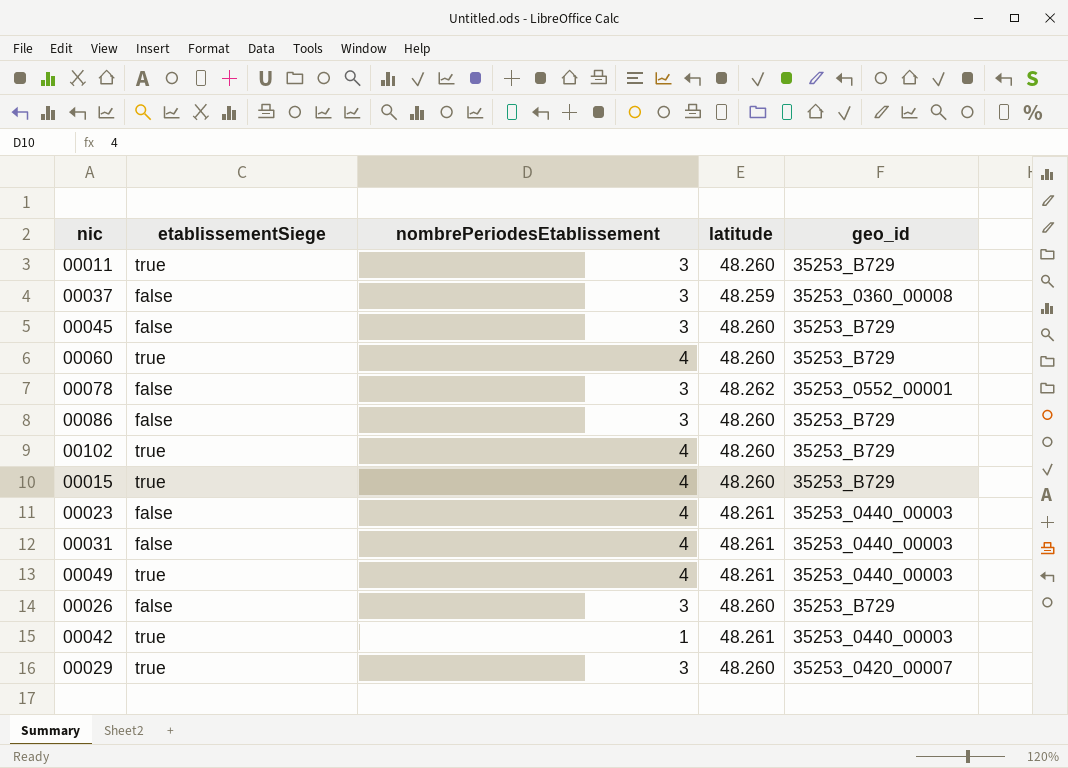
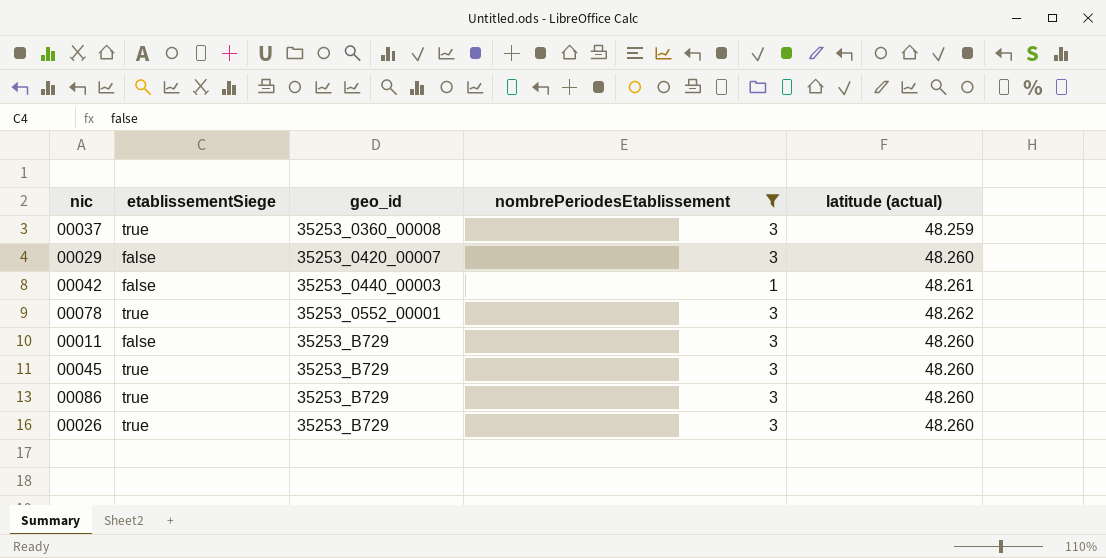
filter: none -> nombrePeriodesEtablissement != 4
row order: none -> geo_id ascending
column geo_id | position: 5 -> 3
column name: latitude -> latitude (actual)
00037 | etablissementSiege: false -> true
00029 | etablissementSiege: true -> false
00042 | etablissementSiege: true -> false
00078 | etablissementSiege: false -> true
00011 | etablissementSiege: true -> false
00045 | etablissementSiege: false -> true
00086 | etablissementSiege: false -> true
00026 | etablissementSiege: false -> true

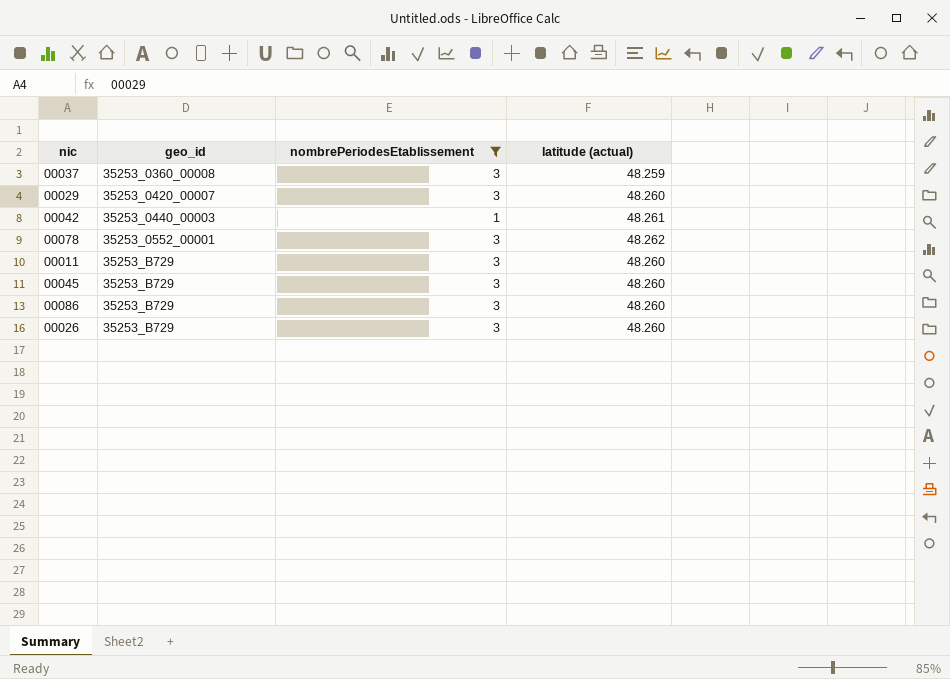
column etablissementSiege | position: 2 -> none

